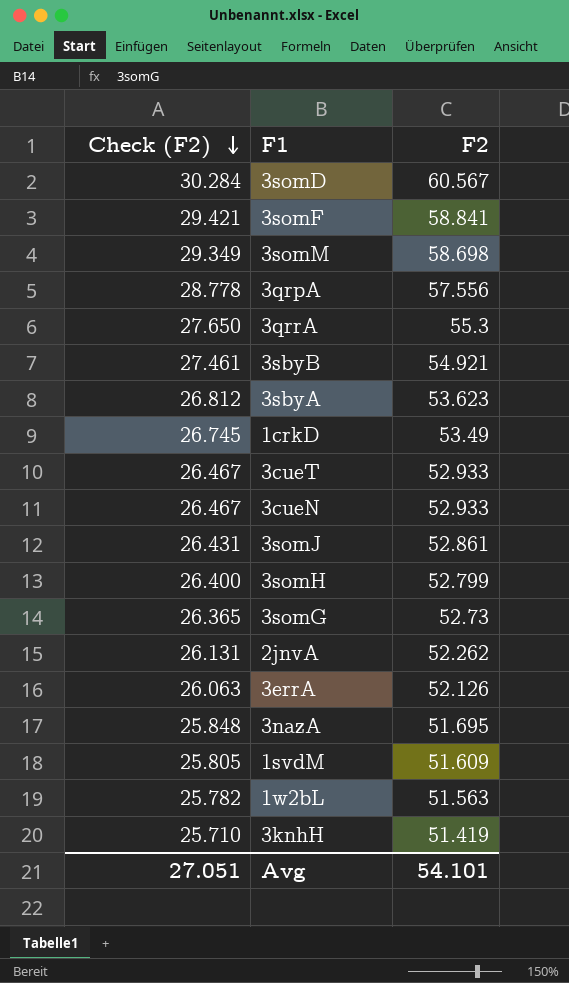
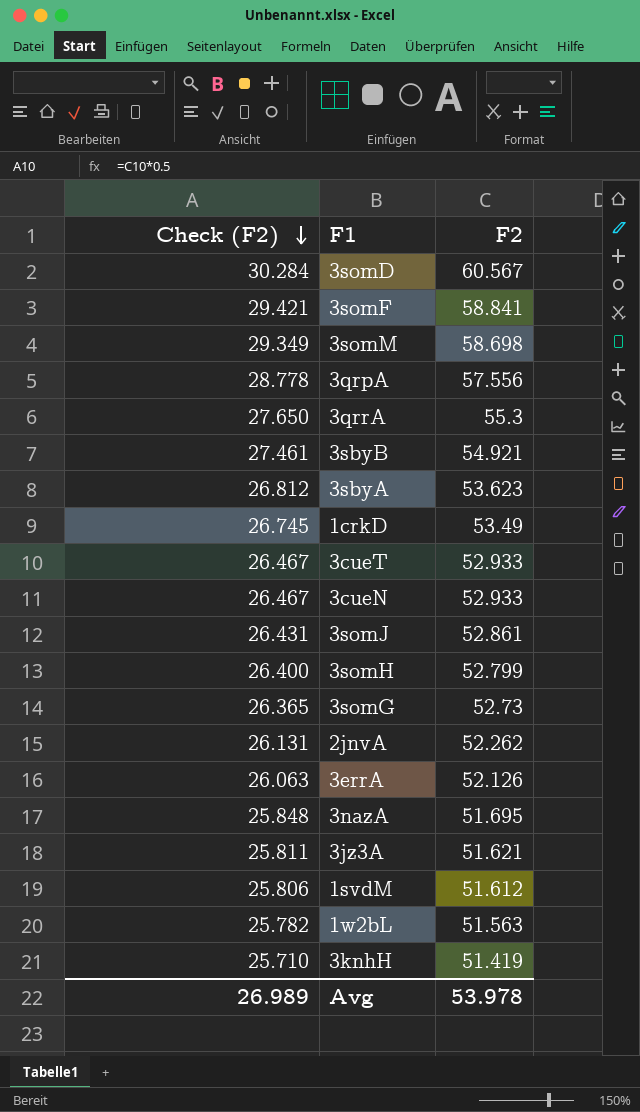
row 3jz3A: none -> 25.811 | 51.621
1svdM | Check (F2): 25.805 -> 25.806
1svdM | F2: 51.609 -> 51.612
Avg | Check (F2): 27.051 -> 26.989
Avg | F2: 54.101 -> 53.978

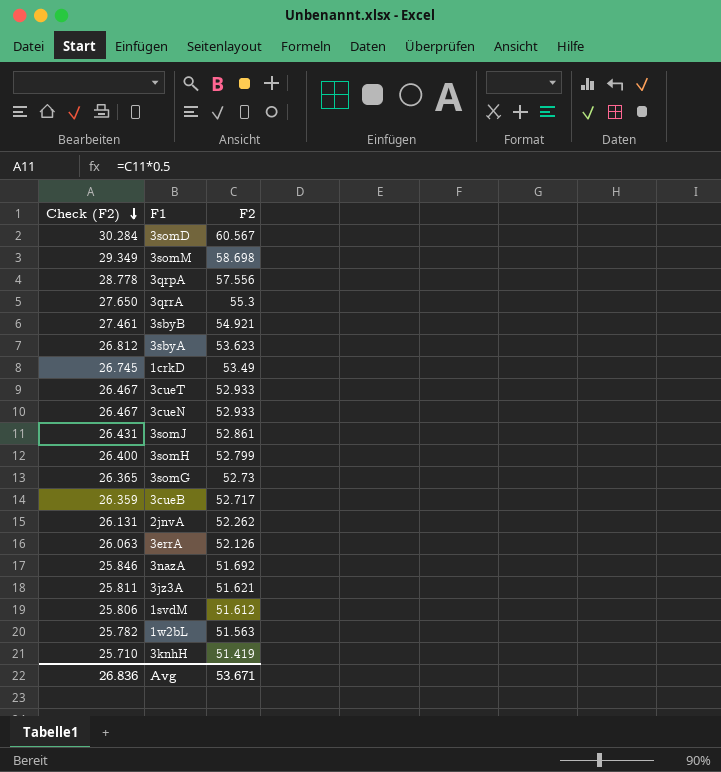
row 3somF: 29.421 | 58.841 -> none
row 3cueB: none -> 26.359 | 52.717
3nazA | Check (F2): 25.848 -> 25.846
3nazA | F2: 51.695 -> 51.692
Avg | Check (F2): 26.989 -> 26.836
Avg | F2: 53.978 -> 53.671

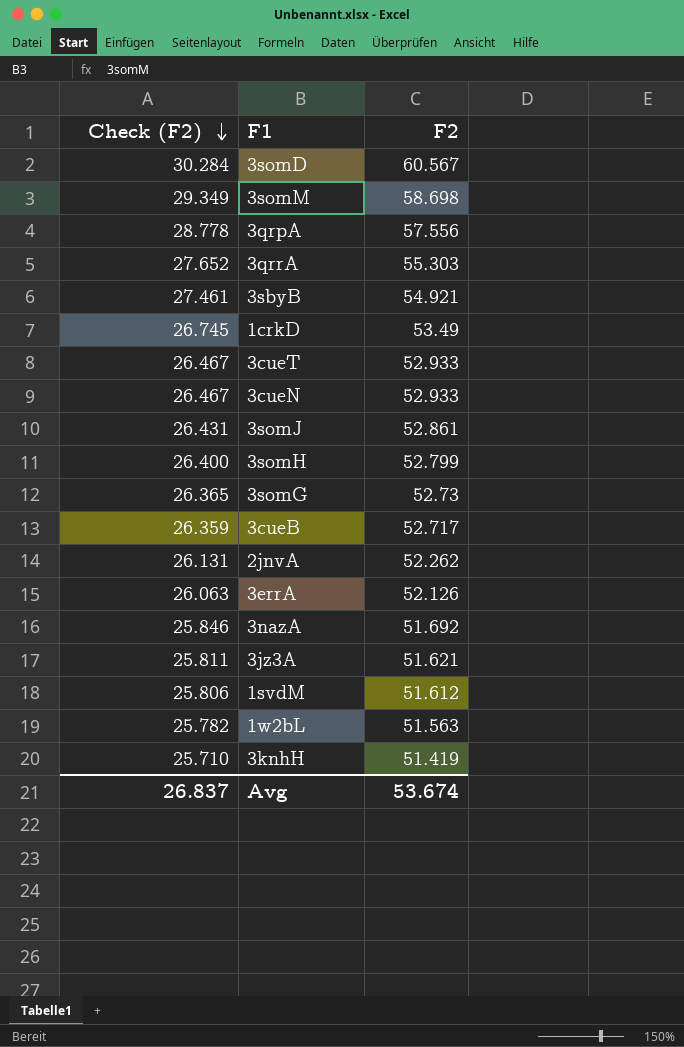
row 3sbyA: 26.812 | 53.623 -> none
3qrrA | Check (F2): 27.650 -> 27.652
3qrrA | F2: 55.3 -> 55.303
Avg | Check (F2): 26.836 -> 26.837
Avg | F2: 53.671 -> 53.674

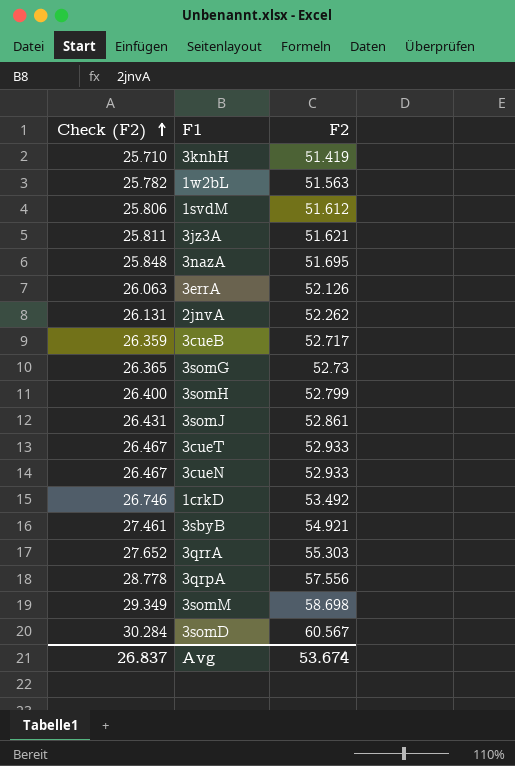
row order: Check (F2) descending -> Check (F2) ascending
3nazA | Check (F2): 25.846 -> 25.848
3nazA | F2: 51.692 -> 51.695
1crkD | Check (F2): 26.745 -> 26.746
1crkD | F2: 53.49 -> 53.492

